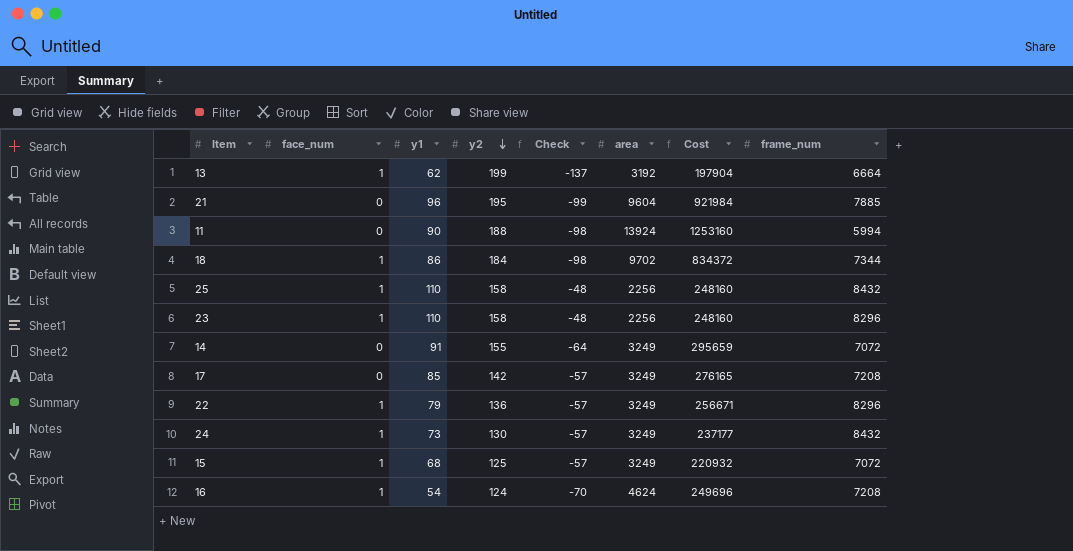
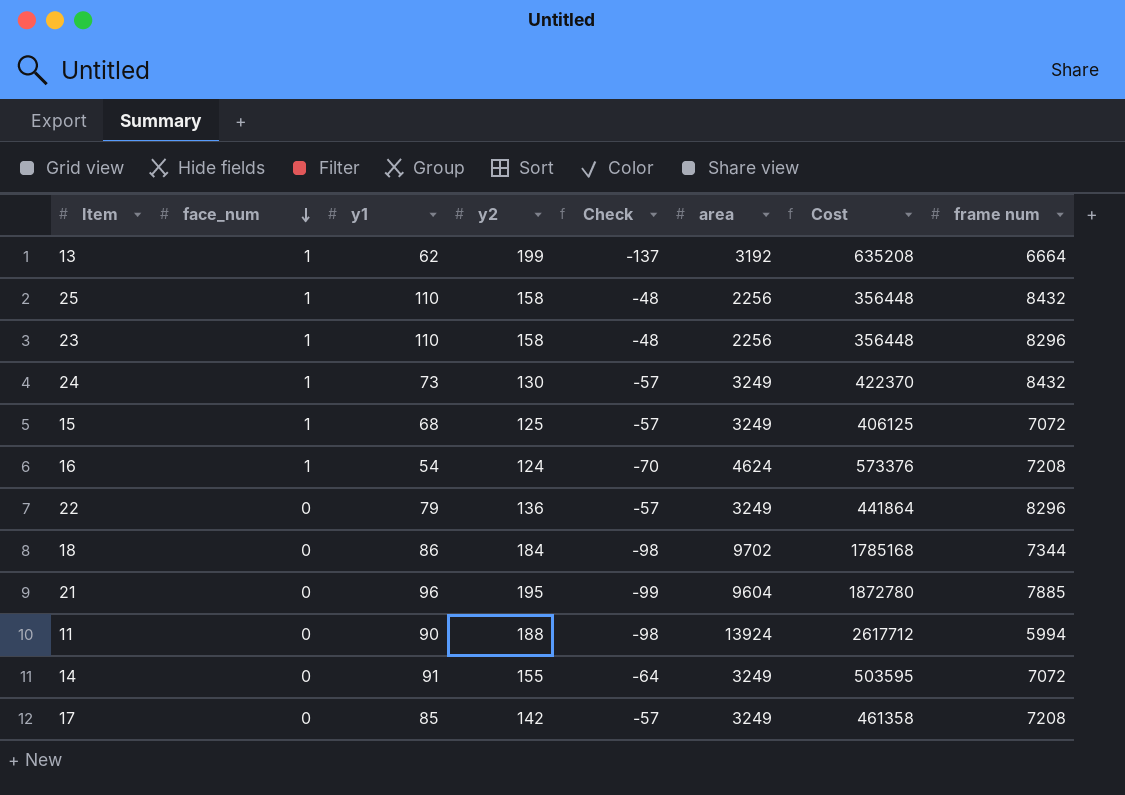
row order: y2 descending -> face_num descending
column Cost | formula: [y1] * [area] -> [y2] * [area]
column name: frame_num -> frame num
22 | face_num: 1 -> 0
18 | face_num: 1 -> 0

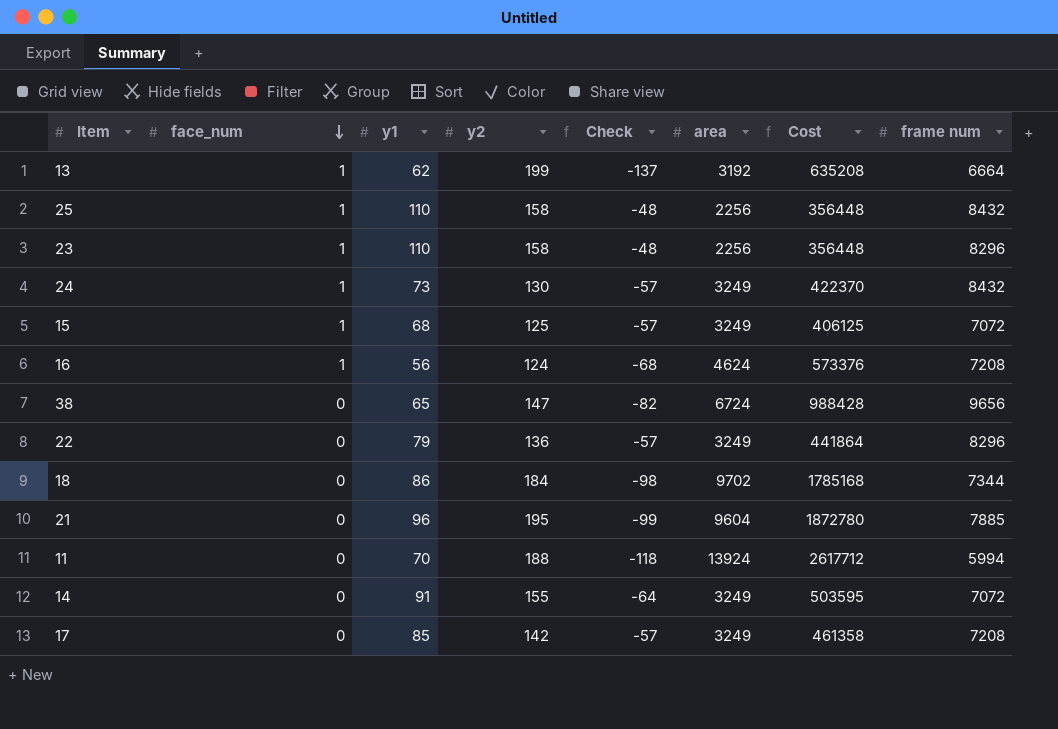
16 | y1: 54 -> 56
16 | Check: -70 -> -68
row 38: none -> 0 | 65 | 147 | -82 | 6724 | 988428 | 9656
11 | y1: 90 -> 70
11 | Check: -98 -> -118

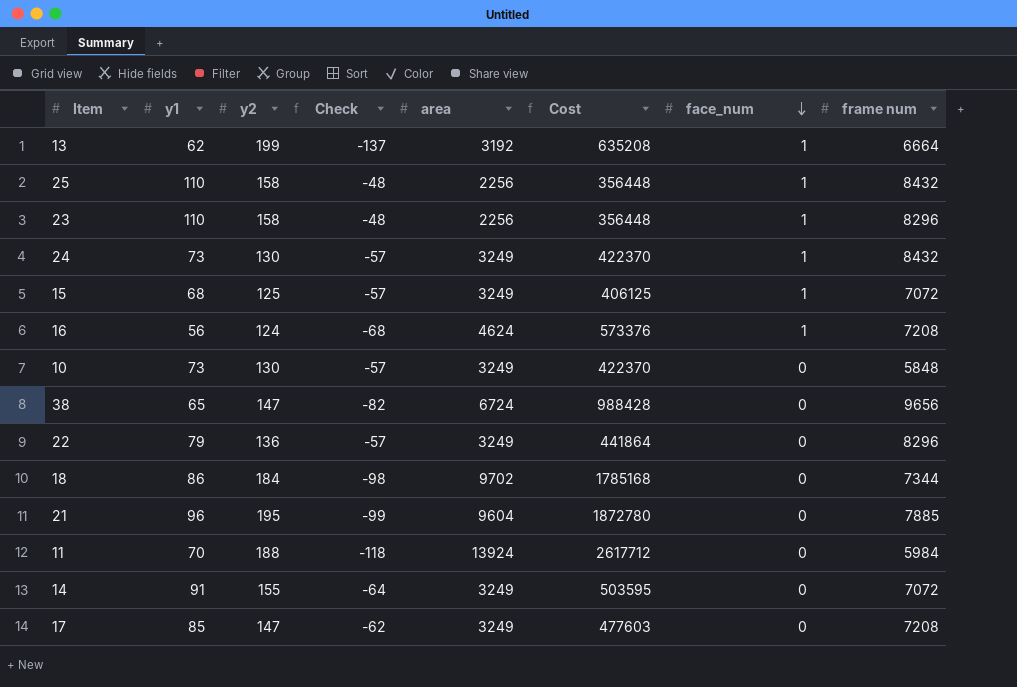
column face_num | position: 2 -> 7
row 10: none -> 73 | 130 | -57 | 3249 | 422370 | 0 | 5848
11 | frame num: 5994 -> 5984
17 | y2: 142 -> 147
17 | Check: -57 -> -62
17 | Cost: 461358 -> 477603

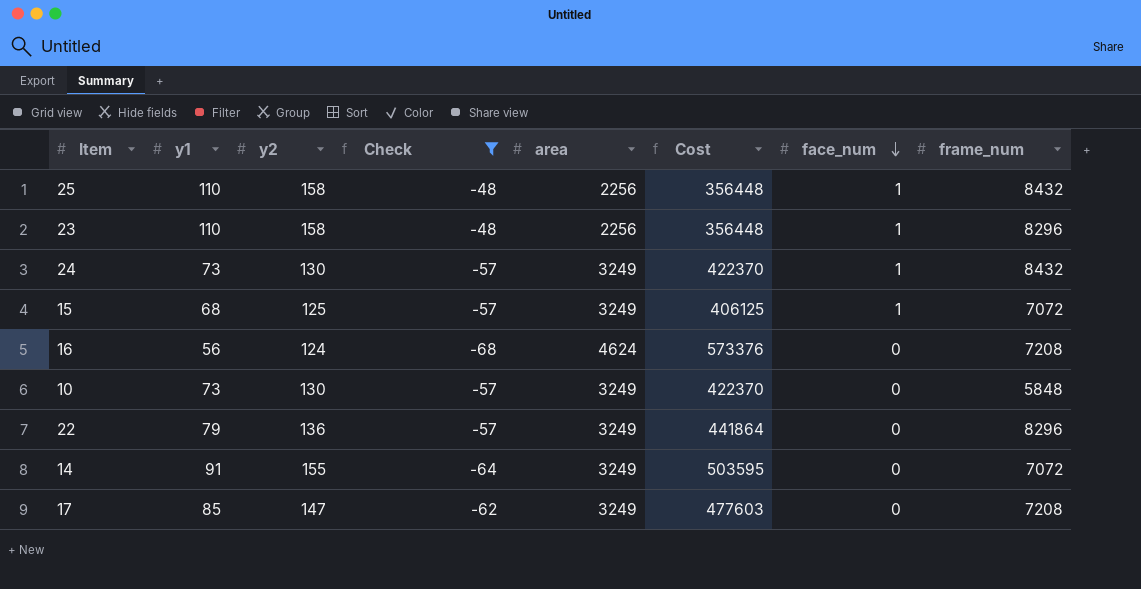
filter: none -> Check >= -68
column name: frame num -> frame_num
16 | face_num: 1 -> 0

